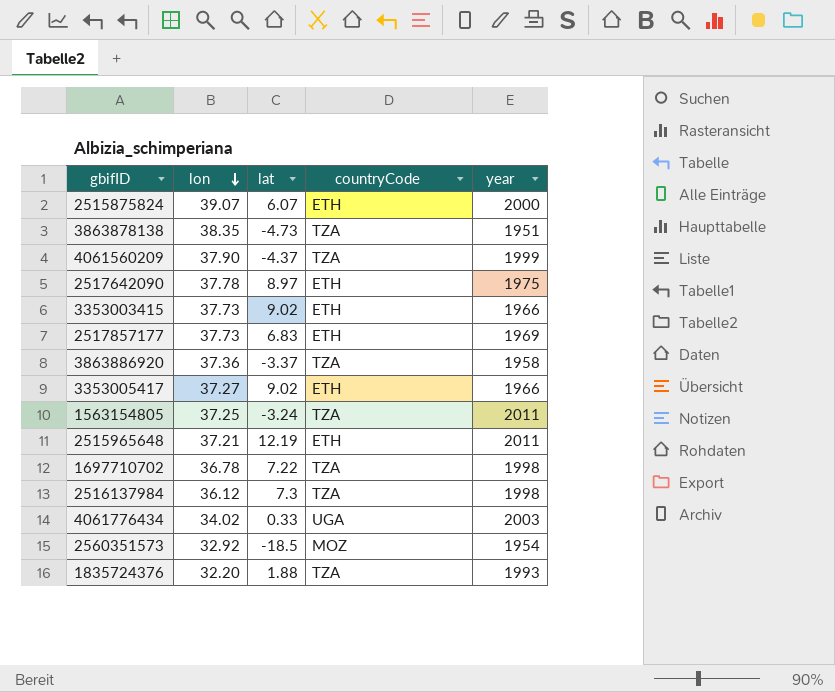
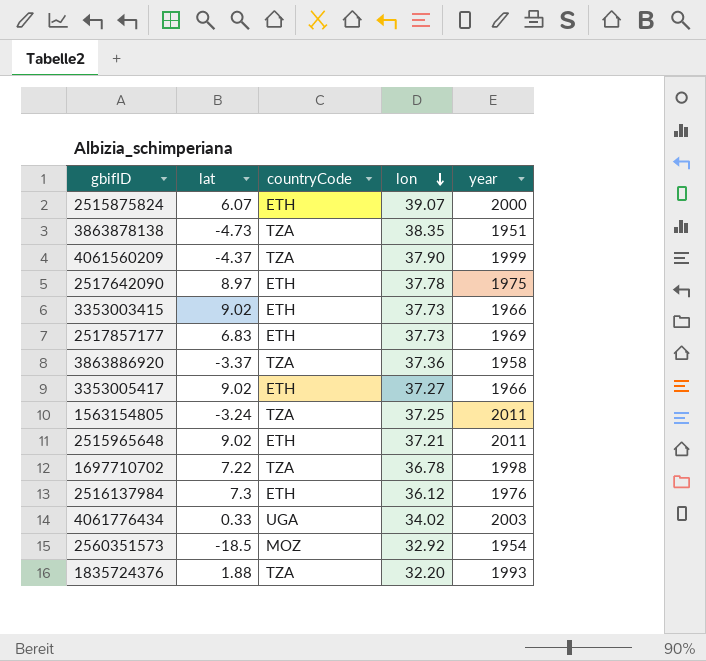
column lon | position: 2 -> 4
2515965648 | lat: 12.19 -> 9.02
2516137984 | countryCode: TZA -> ETH
2516137984 | year: 1998 -> 1976

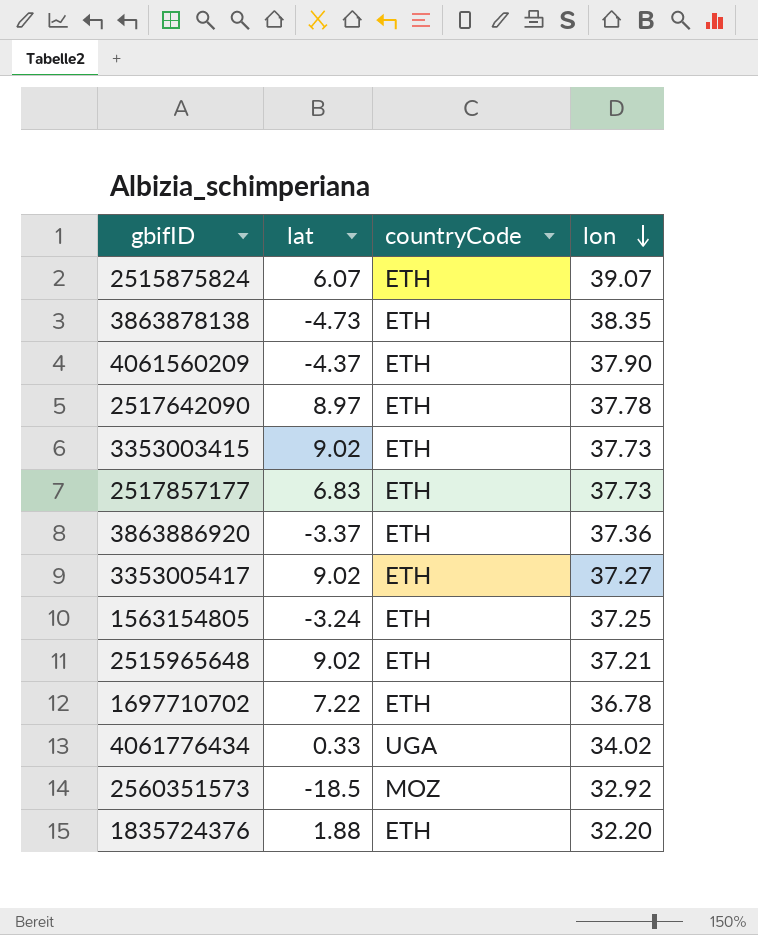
column year | position: 5 -> none
row 2516137984: 7.3 | ETH | 36.12 | 1976 -> none
3863878138 | countryCode: TZA -> ETH
4061560209 | countryCode: TZA -> ETH
3863886920 | countryCode: TZA -> ETH
1563154805 | countryCode: TZA -> ETH
1697710702 | countryCode: TZA -> ETH
1835724376 | countryCode: TZA -> ETH

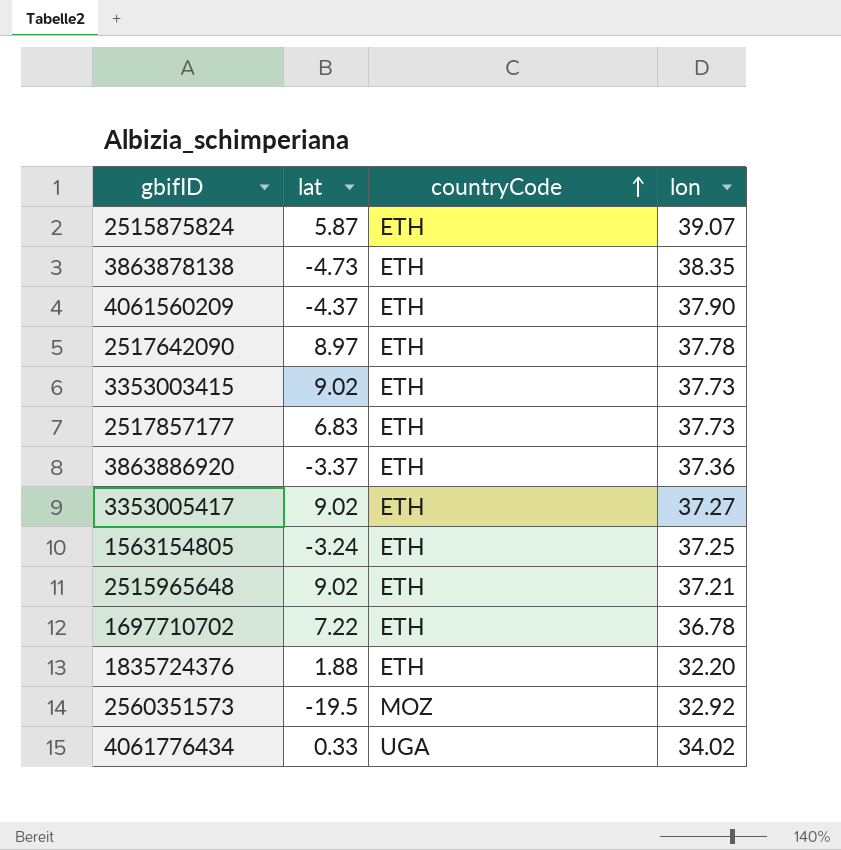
row order: lon descending -> countryCode ascending
2515875824 | lat: 6.07 -> 5.87
2560351573 | lat: -18.5 -> -19.5

